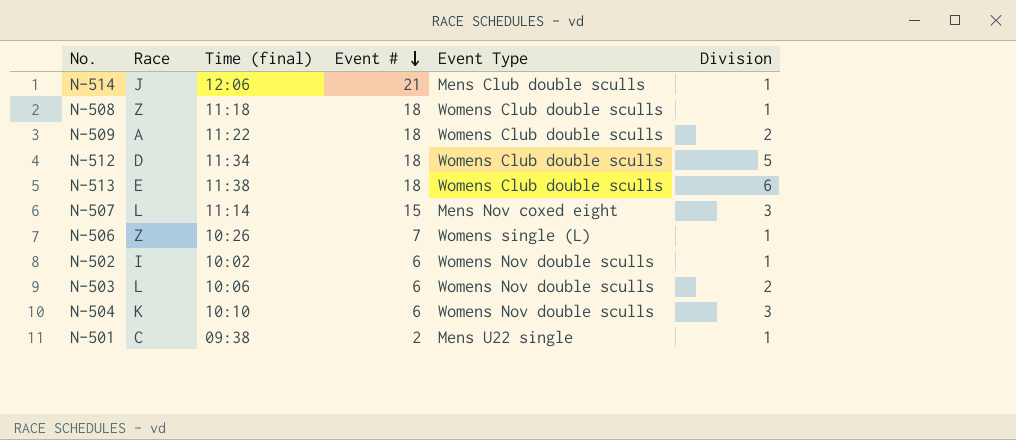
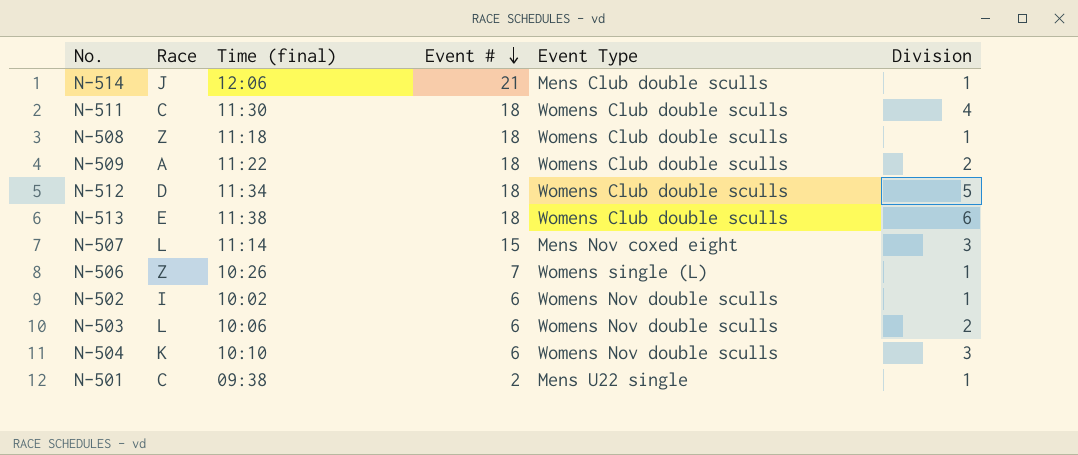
row N-511: none -> C | 11:30 | 18 | Womens Club double sculls | 4

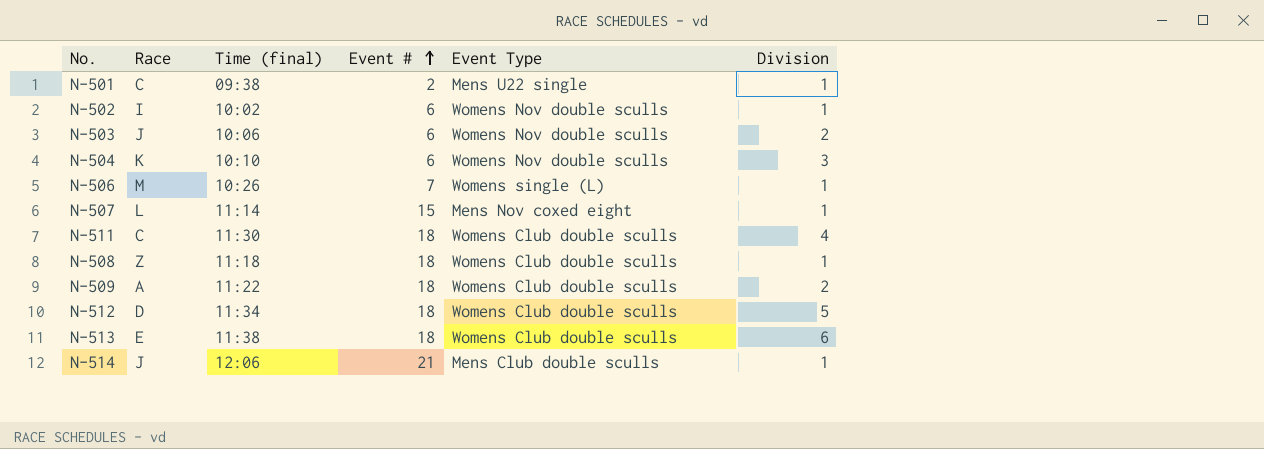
row order: Event # descending -> Event # ascending
N-503 | Race: L -> J
N-506 | Race: Z -> M
N-507 | Division: 3 -> 1

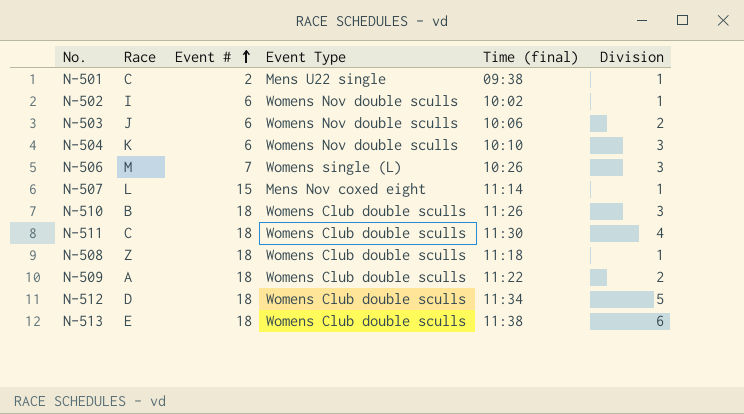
column Time (final) | position: 3 -> 5
row N-514: J | 12:06 | 21 | Mens Club double sculls | 1 -> none
N-506 | Division: 1 -> 3
row N-510: none -> B | 18 | Womens Club double sculls | 11:26 | 3

